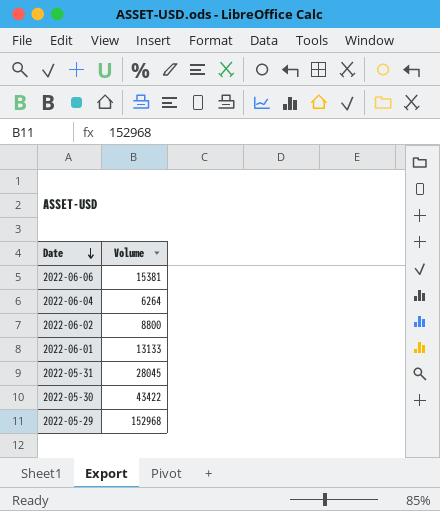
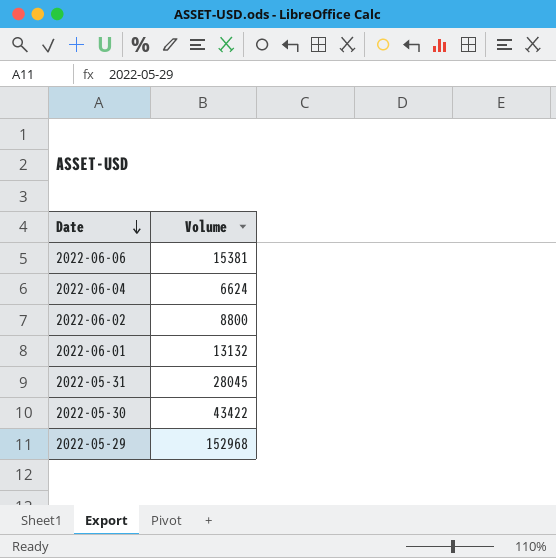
2022-06-04 | Volume: 6264 -> 6624
2022-06-01 | Volume: 13133 -> 13132

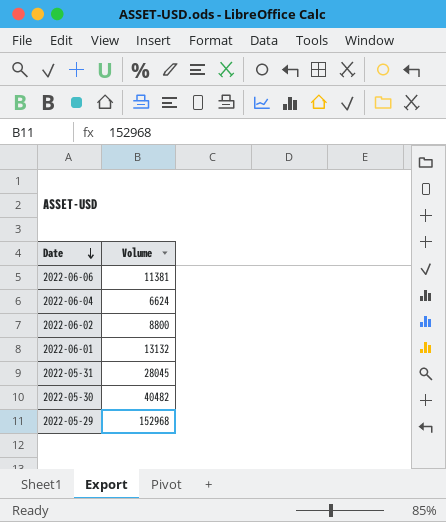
2022-06-06 | Volume: 15381 -> 11381
2022-05-30 | Volume: 43422 -> 40482

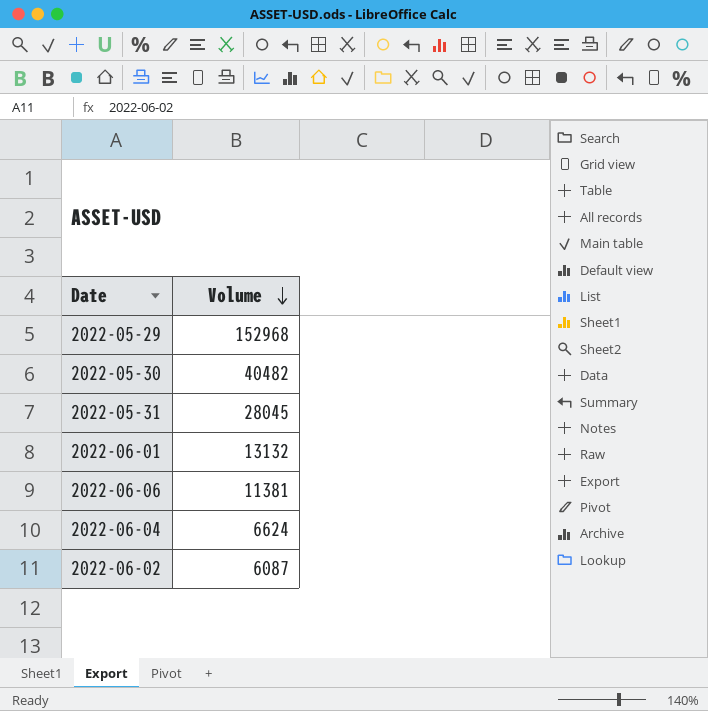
row order: Date descending -> Volume descending
2022-06-02 | Volume: 8800 -> 6087

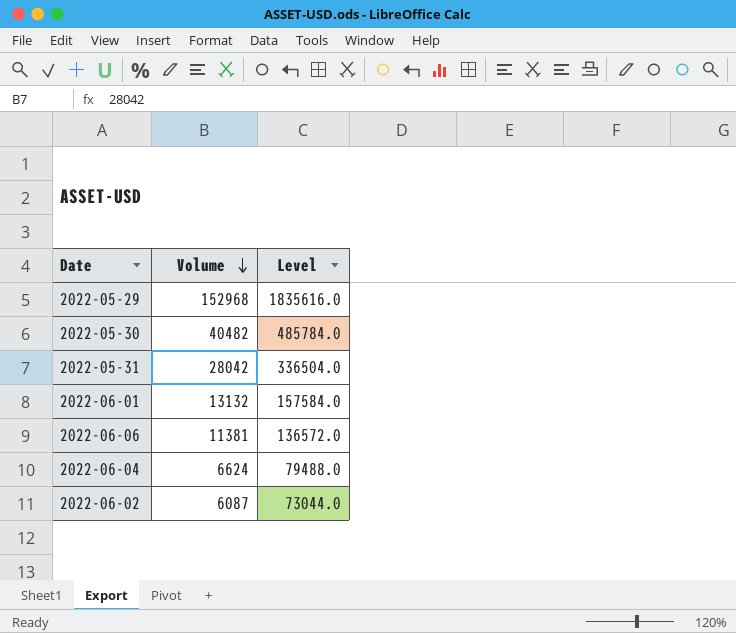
column Level | formula: none -> [Volume] * 12
2022-05-31 | Volume: 28045 -> 28042

